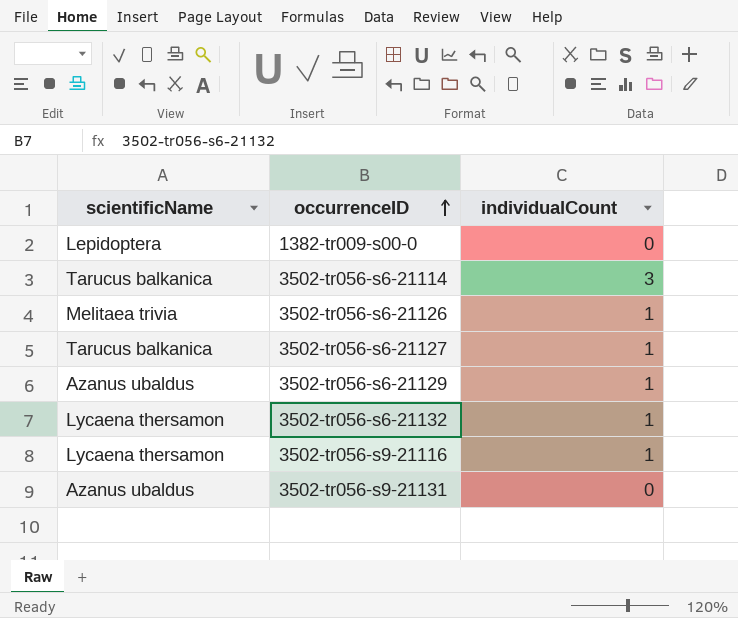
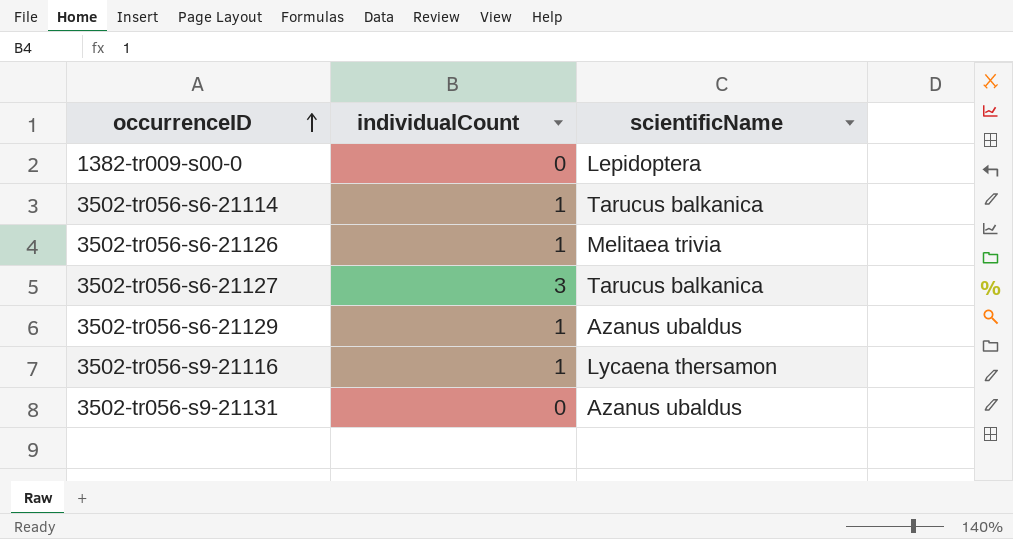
column scientificName | position: 1 -> 3
row 3502-tr056-s6-21132: Lycaena thersamon | 1 -> none
3502-tr056-s6-21114 | individualCount: 3 -> 1
3502-tr056-s6-21127 | individualCount: 1 -> 3

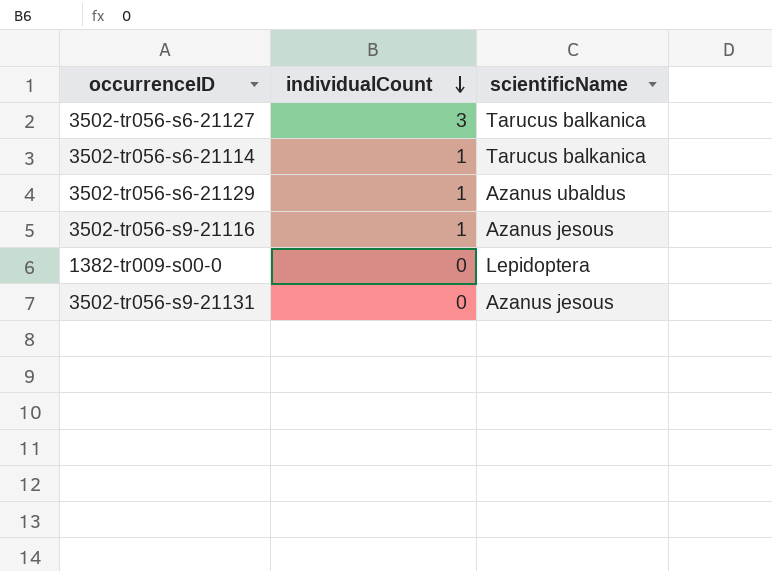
row order: occurrenceID ascending -> individualCount descending
row 3502-tr056-s6-21126: 1 | Melitaea trivia -> none
3502-tr056-s9-21116 | scientificName: Lycaena thersamon -> Azanus jesous
3502-tr056-s9-21131 | scientificName: Azanus ubaldus -> Azanus jesous

